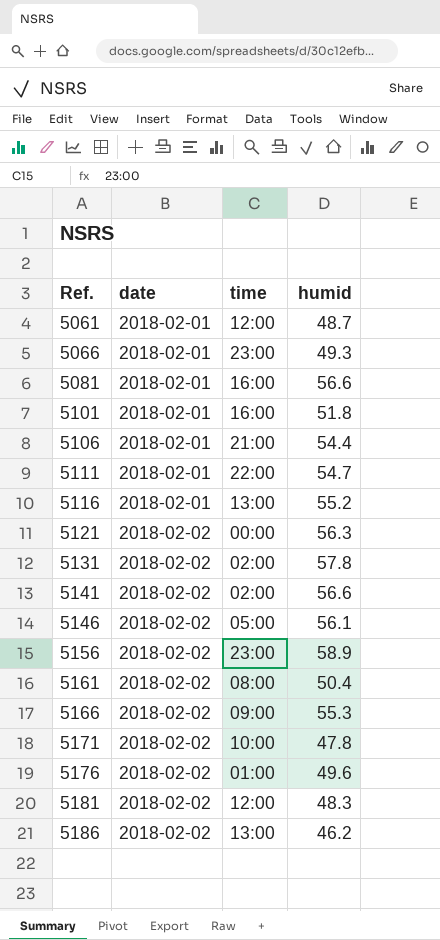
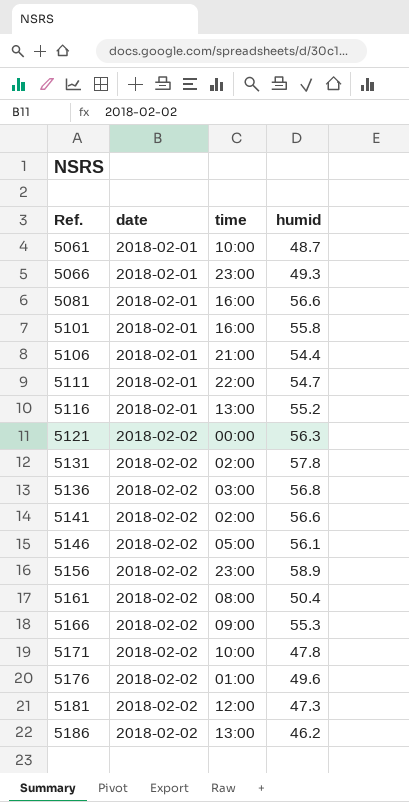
5061 | time: 12:00 -> 10:00
5101 | humid: 51.8 -> 55.8
row 5136: none -> 2018-02-02 | 03:00 | 56.8
5181 | humid: 48.3 -> 47.3

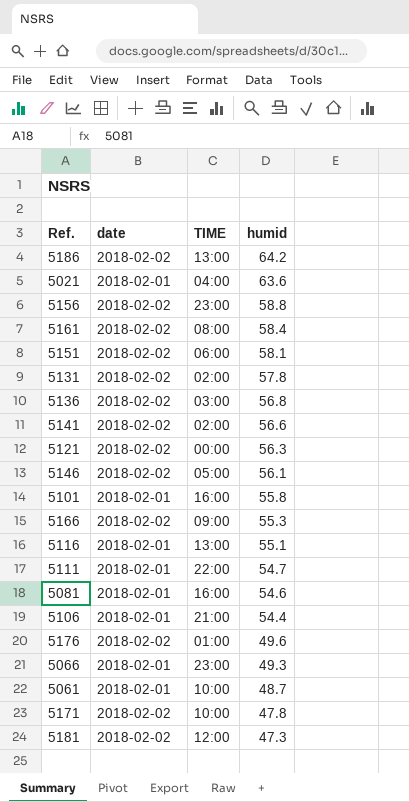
row order: Ref. ascending -> humid descending
column name: time -> TIME
5186 | humid: 46.2 -> 64.2
row 5021: none -> 2018-02-01 | 04:00 | 63.6
5156 | humid: 58.9 -> 58.8
5161 | humid: 50.4 -> 58.4
row 5151: none -> 2018-02-02 | 06:00 | 58.1
5116 | humid: 55.2 -> 55.1
5081 | humid: 56.6 -> 54.6

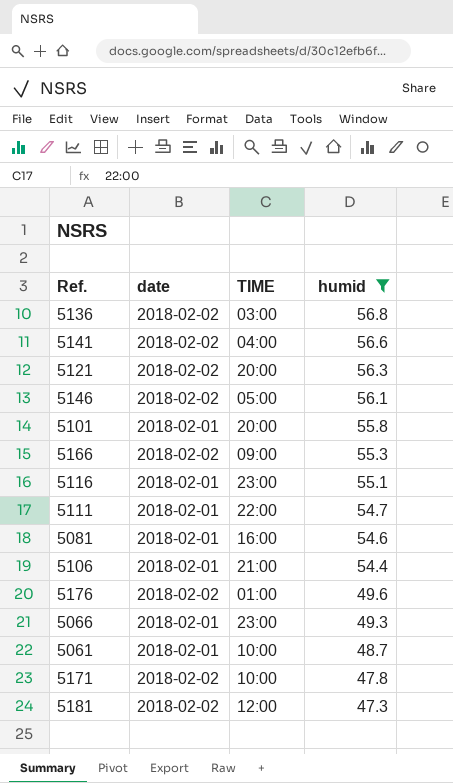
filter: none -> humid <= 56.8
5141 | TIME: 02:00 -> 04:00
5121 | TIME: 00:00 -> 20:00
5101 | TIME: 16:00 -> 20:00
5116 | TIME: 13:00 -> 23:00

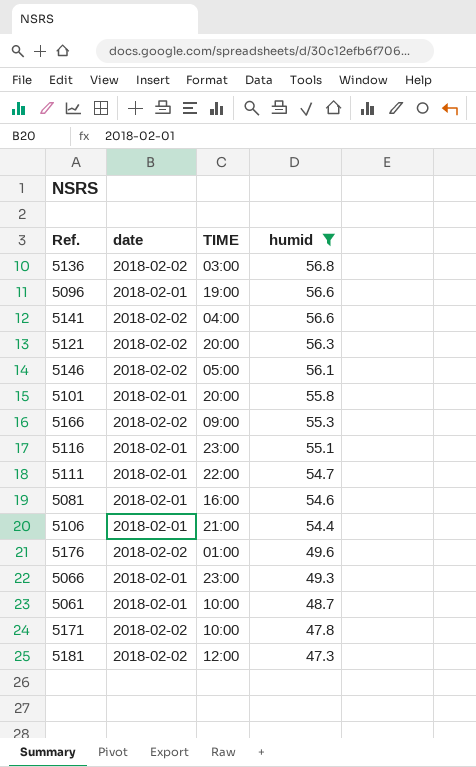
row 5096: none -> 2018-02-01 | 19:00 | 56.6

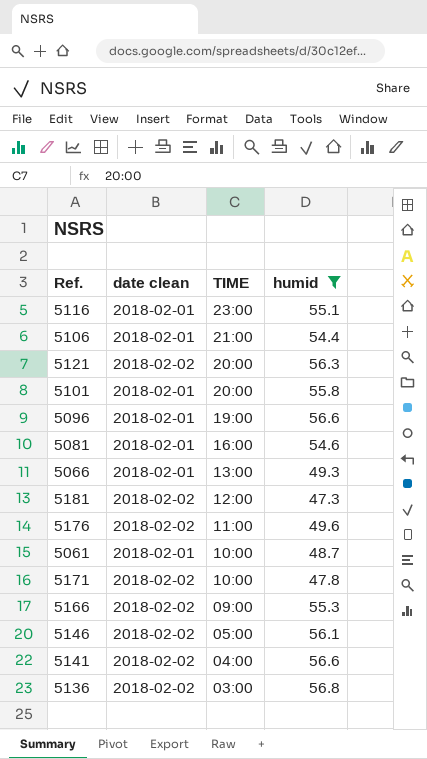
row order: humid descending -> TIME descending
column name: date -> date clean
row 5111: 2018-02-01 | 22:00 | 54.7 -> none
5066 | TIME: 23:00 -> 13:00
5176 | TIME: 01:00 -> 11:00

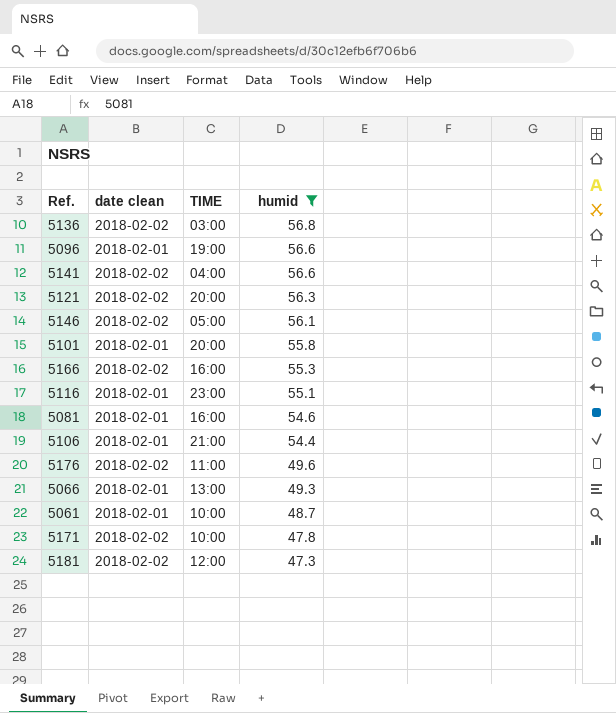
row order: TIME descending -> humid descending
5166 | TIME: 09:00 -> 16:00

